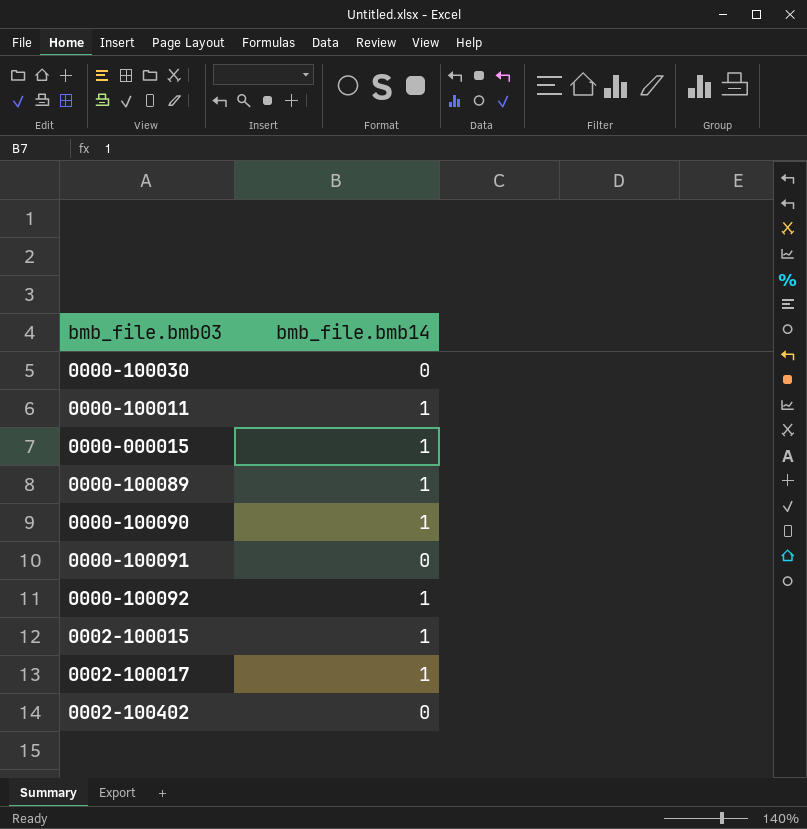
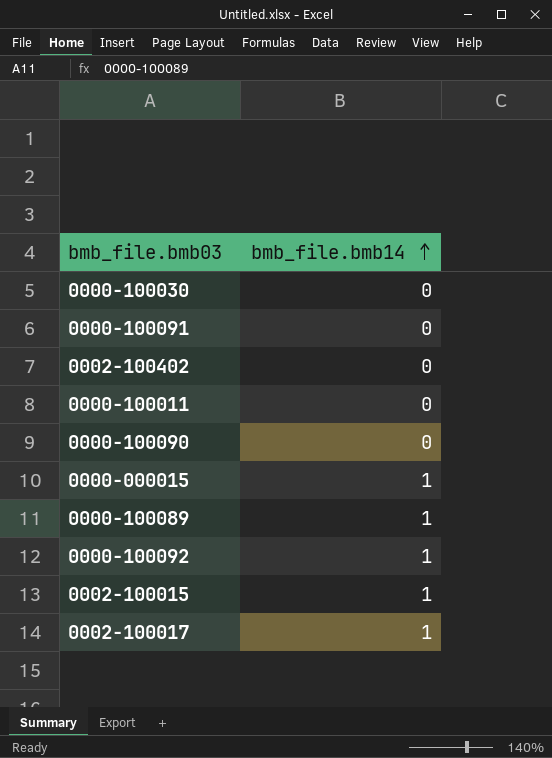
row order: none -> bmb_file.bmb14 ascending
0000-100011 | bmb_file.bmb14: 1 -> 0
0000-100090 | bmb_file.bmb14: 1 -> 0

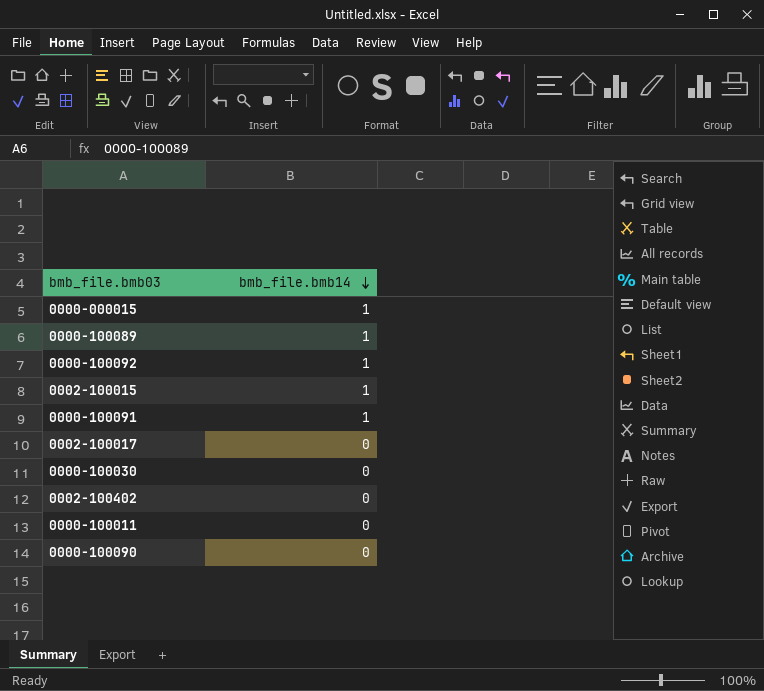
row order: bmb_file.bmb14 ascending -> bmb_file.bmb14 descending
0000-100091 | bmb_file.bmb14: 0 -> 1
0002-100017 | bmb_file.bmb14: 1 -> 0

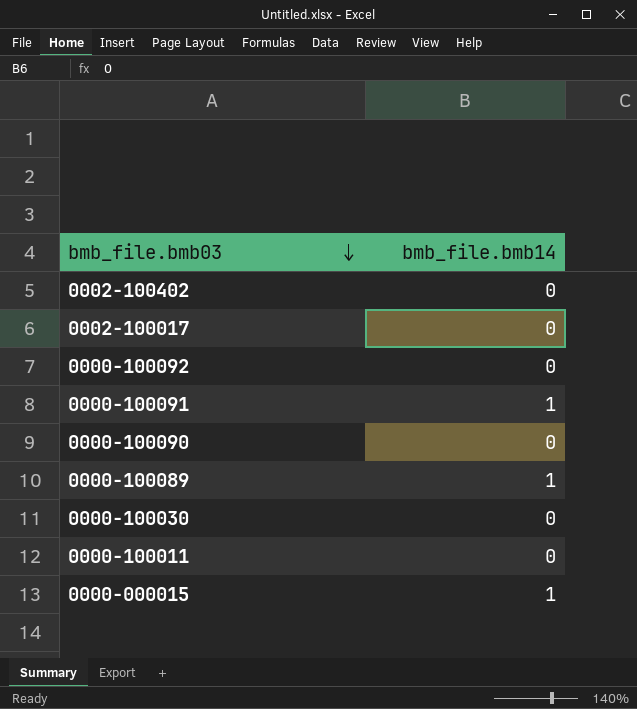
row order: bmb_file.bmb14 descending -> bmb_file.bmb03 descending
row 0002-100015: 1 -> none
0000-100092 | bmb_file.bmb14: 1 -> 0

